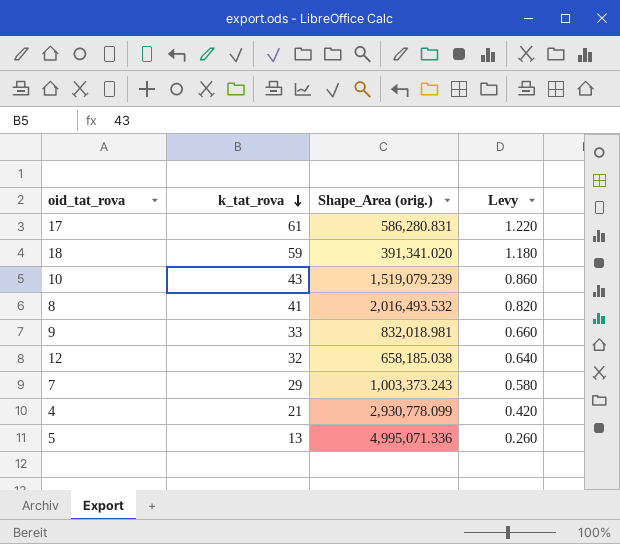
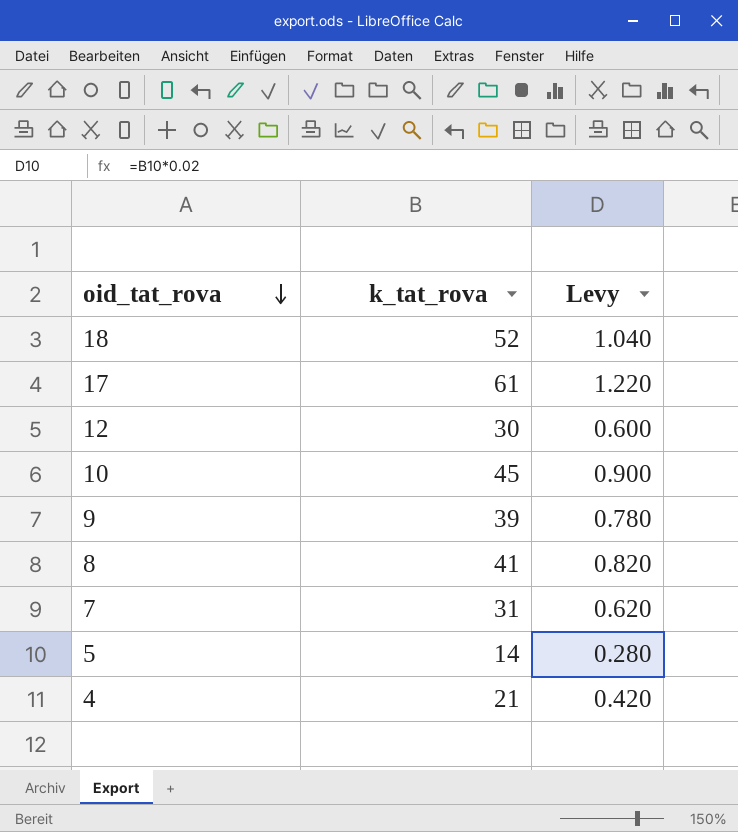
row order: k_tat_rova descending -> oid_tat_rova descending
column Shape_Area (orig.) | position: 3 -> none
18 | k_tat_rova: 59 -> 52
18 | Levy: 1.180 -> 1.040
12 | k_tat_rova: 32 -> 30
12 | Levy: 0.640 -> 0.600
10 | k_tat_rova: 43 -> 45
10 | Levy: 0.860 -> 0.900
9 | k_tat_rova: 33 -> 39
9 | Levy: 0.660 -> 0.780
7 | k_tat_rova: 29 -> 31
7 | Levy: 0.580 -> 0.620
5 | k_tat_rova: 13 -> 14
5 | Levy: 0.260 -> 0.280

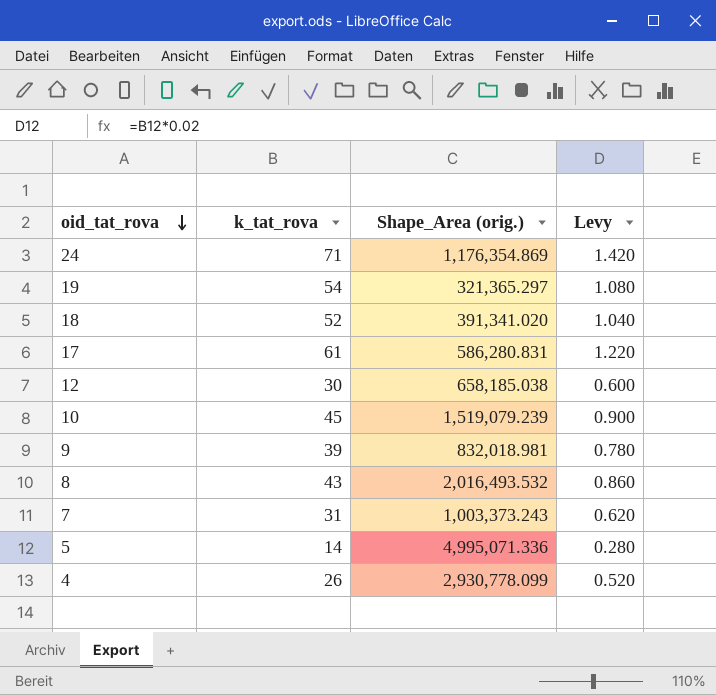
column Shape_Area (orig.) | position: none -> 3
row 24: none -> 71 | 1,176,354.869 | 1.420
row 19: none -> 54 | 321,365.297 | 1.080
8 | k_tat_rova: 41 -> 43
8 | Levy: 0.820 -> 0.860
4 | k_tat_rova: 21 -> 26
4 | Levy: 0.420 -> 0.520

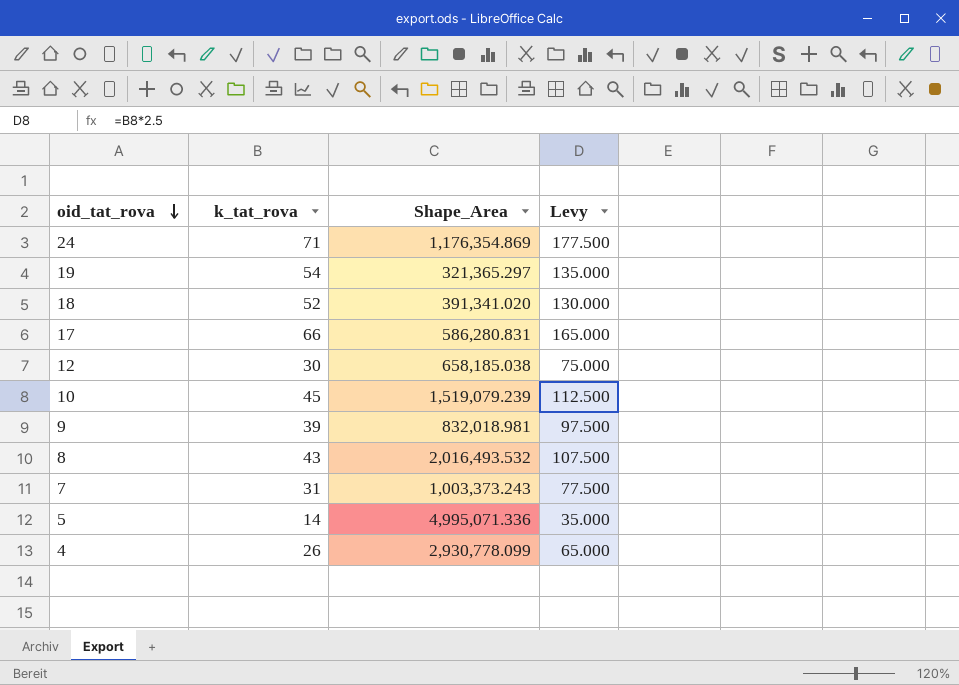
column name: Shape_Area (orig.) -> Shape_Area
column Levy | formula: [k_tat_rova] * 0.02 -> [k_tat_rova] * 2.5
17 | k_tat_rova: 61 -> 66

